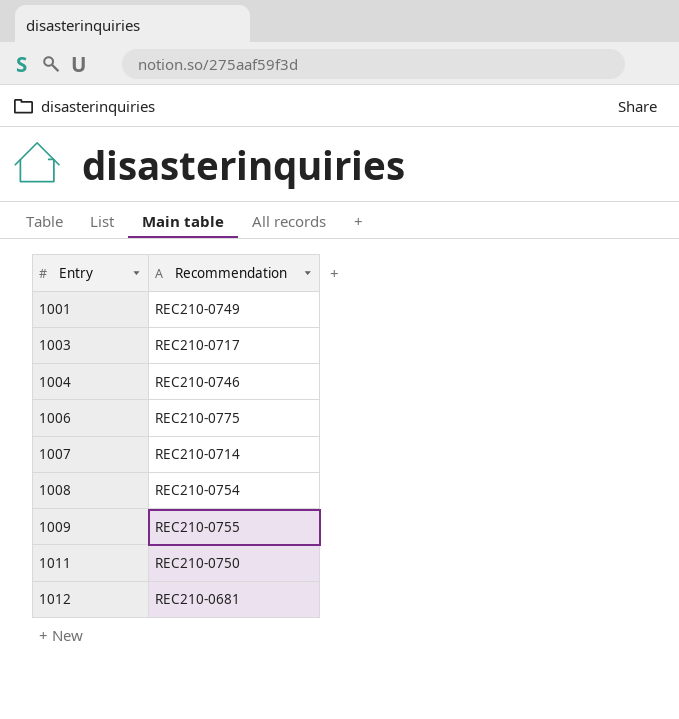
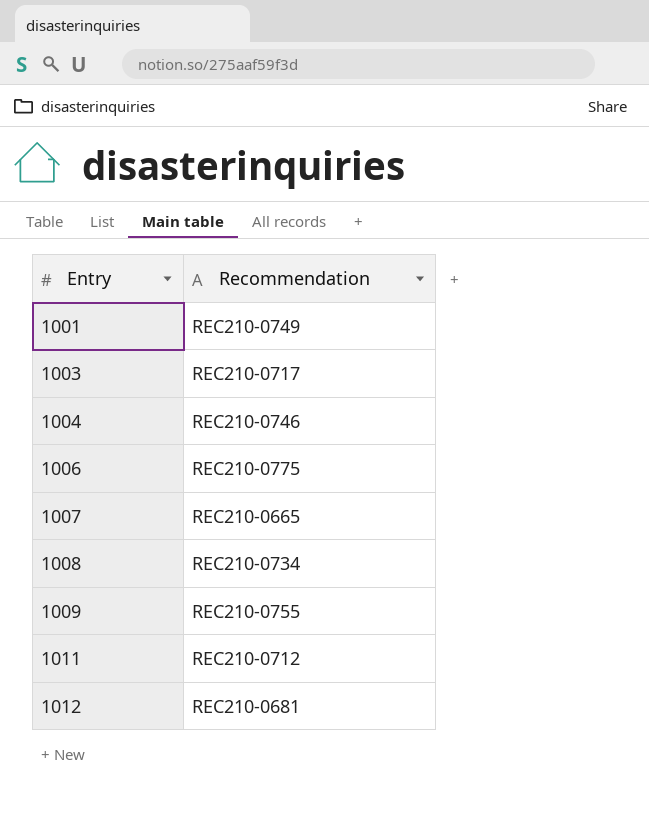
1007 | Recommendation: REC210-0714 -> REC210-0665
1008 | Recommendation: REC210-0754 -> REC210-0734
1011 | Recommendation: REC210-0750 -> REC210-0712

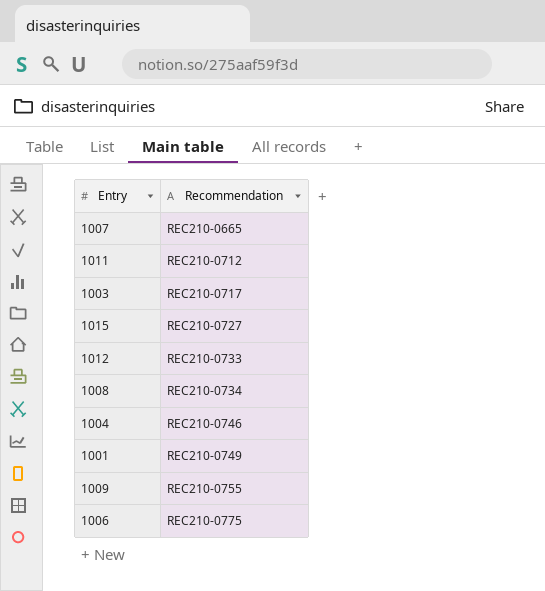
row order: Entry ascending -> Recommendation ascending
row 1015: none -> REC210-0727
1012 | Recommendation: REC210-0681 -> REC210-0733

